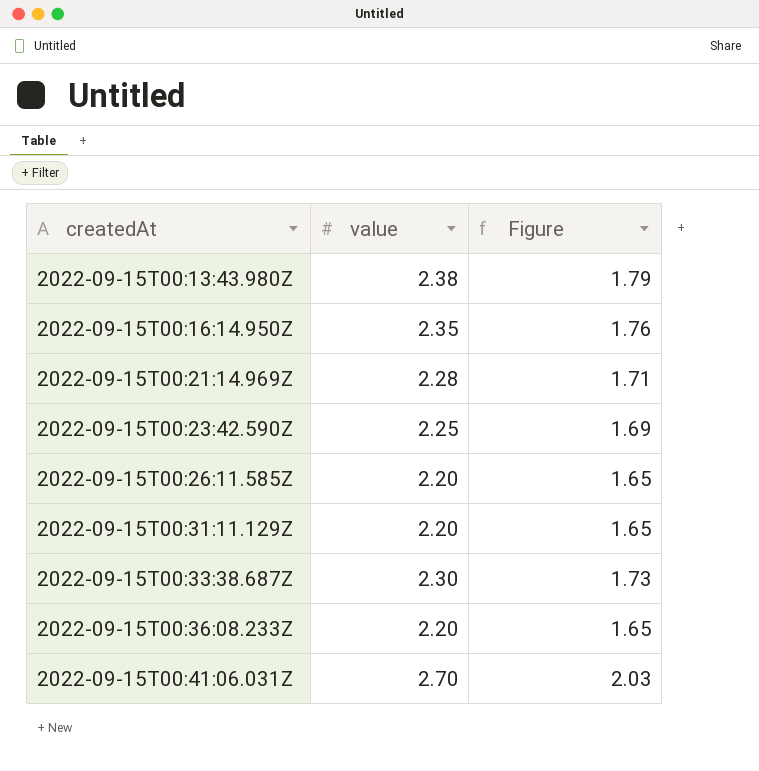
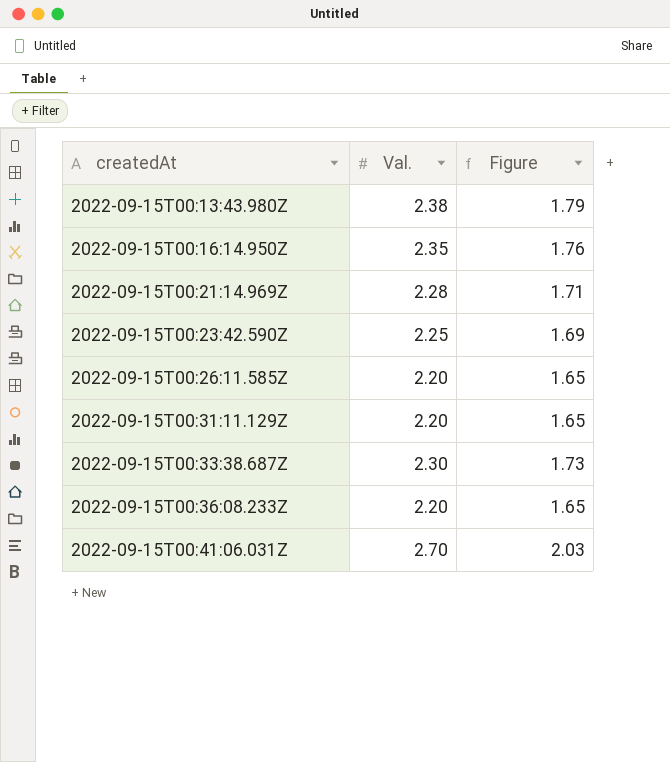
column name: value -> Val.

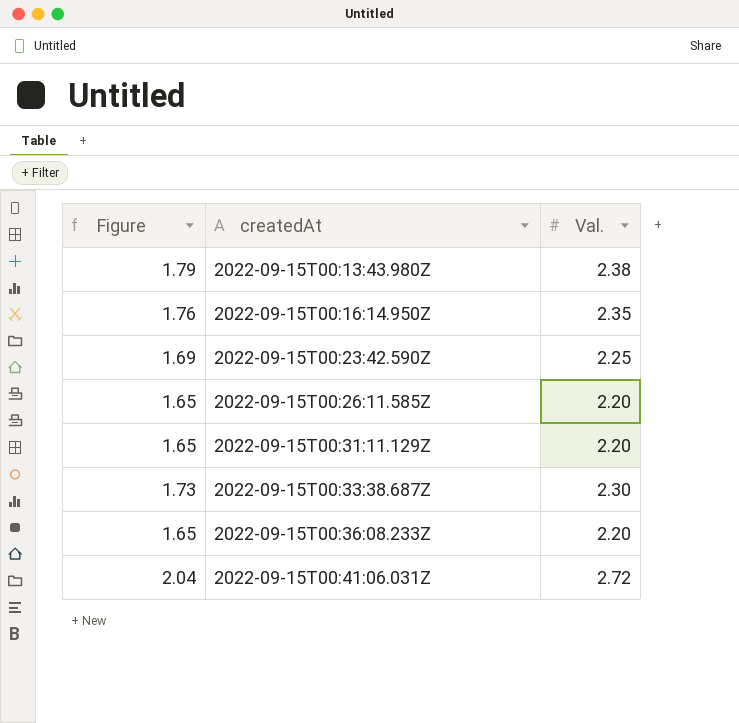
column Figure | position: 3 -> 1
row 2022-09-15T00:21:14.969Z: 2.28 | 1.71 -> none
2022-09-15T00:41:06.031Z | Figure: 2.03 -> 2.04
2022-09-15T00:41:06.031Z | Val.: 2.70 -> 2.72

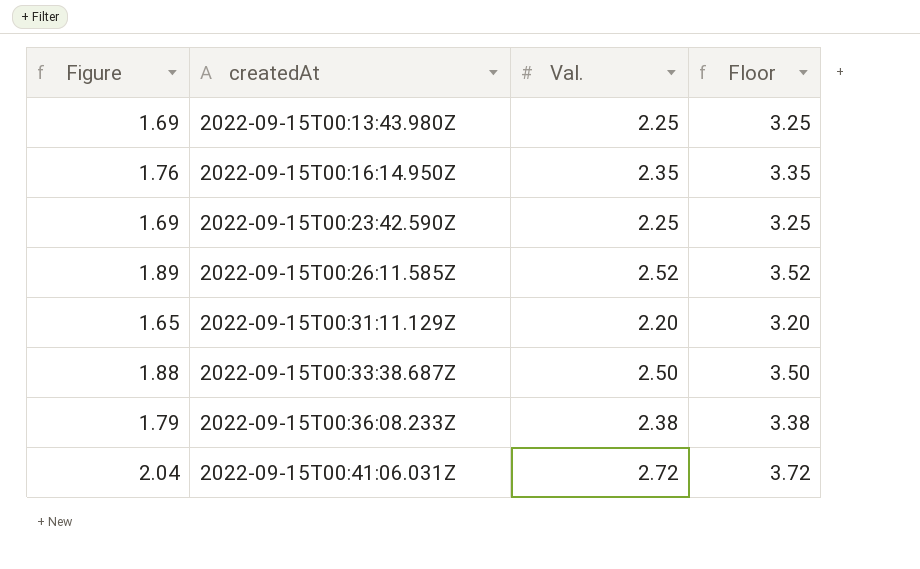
column Floor | formula: none -> [Val.] + 1
2022-09-15T00:13:43.980Z | Figure: 1.79 -> 1.69
2022-09-15T00:13:43.980Z | Val.: 2.38 -> 2.25
2022-09-15T00:26:11.585Z | Figure: 1.65 -> 1.89
2022-09-15T00:26:11.585Z | Val.: 2.20 -> 2.52
2022-09-15T00:33:38.687Z | Figure: 1.73 -> 1.88
2022-09-15T00:33:38.687Z | Val.: 2.30 -> 2.50
2022-09-15T00:36:08.233Z | Figure: 1.65 -> 1.79
2022-09-15T00:36:08.233Z | Val.: 2.20 -> 2.38

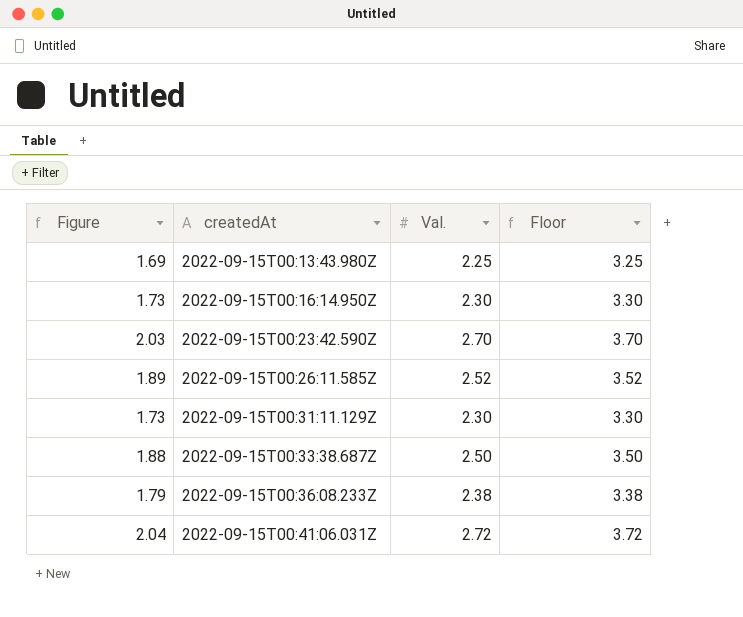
2022-09-15T00:16:14.950Z | Figure: 1.76 -> 1.73
2022-09-15T00:16:14.950Z | Val.: 2.35 -> 2.30
2022-09-15T00:16:14.950Z | Floor: 3.35 -> 3.30
2022-09-15T00:23:42.590Z | Figure: 1.69 -> 2.03
2022-09-15T00:23:42.590Z | Val.: 2.25 -> 2.70
2022-09-15T00:23:42.590Z | Floor: 3.25 -> 3.70
2022-09-15T00:31:11.129Z | Figure: 1.65 -> 1.73
2022-09-15T00:31:11.129Z | Val.: 2.20 -> 2.30
2022-09-15T00:31:11.129Z | Floor: 3.20 -> 3.30

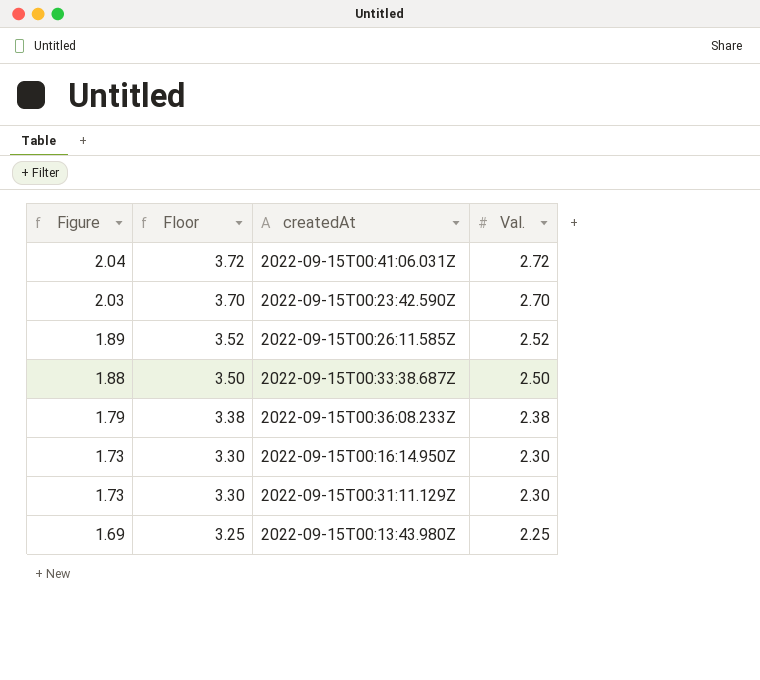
row order: createdAt ascending -> Figure descending
column Floor | position: 4 -> 2

